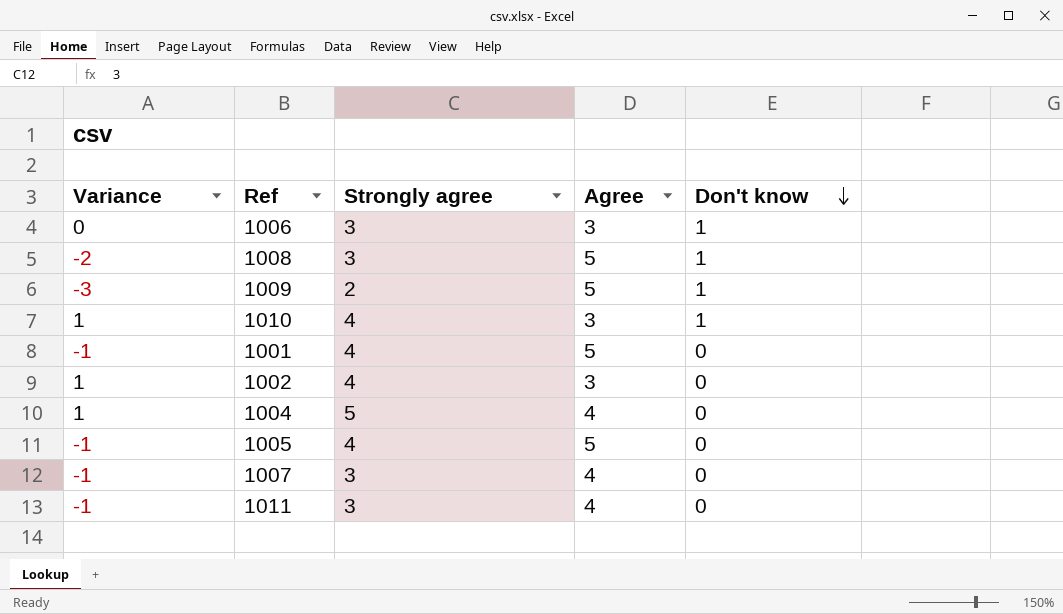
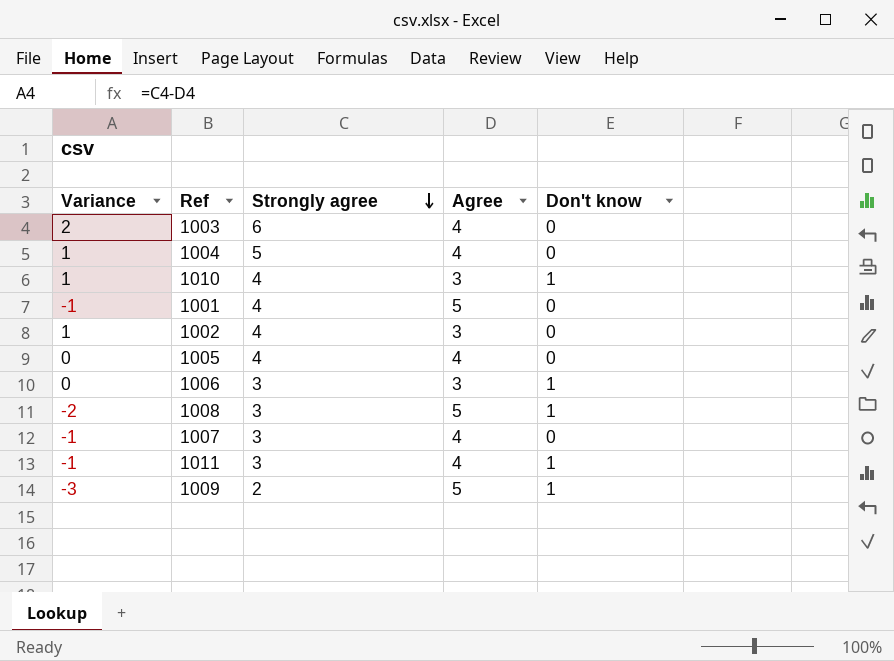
row order: Don't know descending -> Strongly agree descending
row 1003: none -> 2 | 6 | 4 | 0
1005 | Variance: -1 -> 0
1005 | Agree: 5 -> 4
1011 | Don't know: 0 -> 1

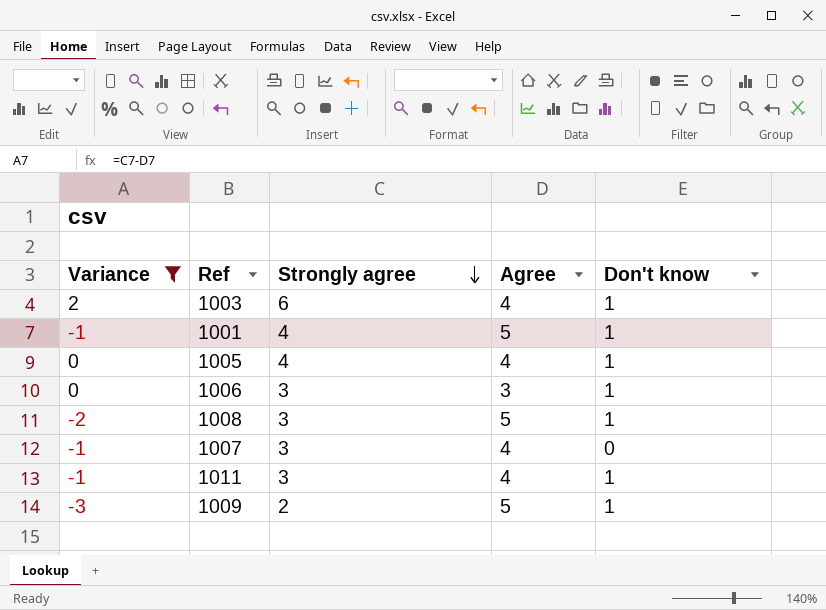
filter: none -> Variance != 1
1003 | Don't know: 0 -> 1
1001 | Don't know: 0 -> 1
1005 | Don't know: 0 -> 1

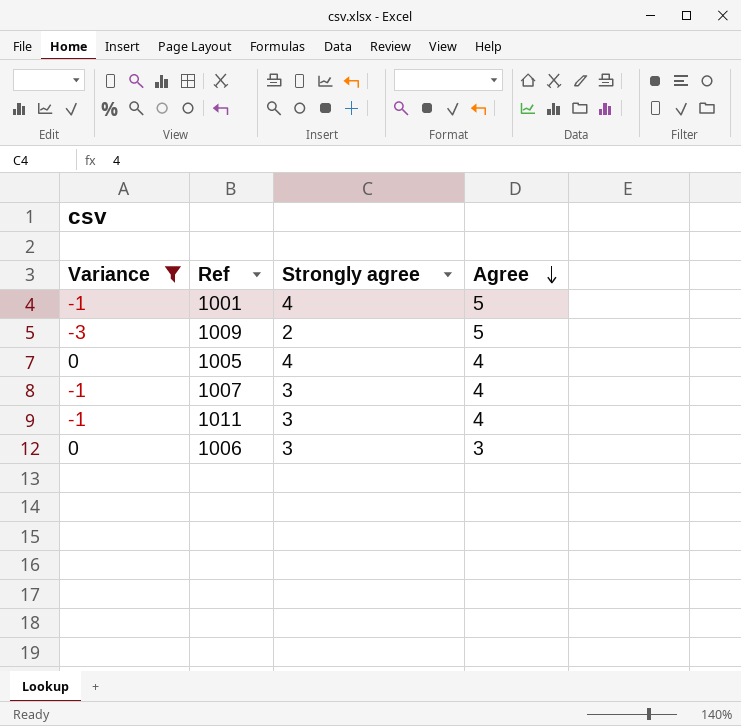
row order: Strongly agree descending -> Agree descending
column Don't know | position: 5 -> none
row 1003: 2 | 6 | 4 | 1 -> none
row 1008: -2 | 3 | 5 | 1 -> none

